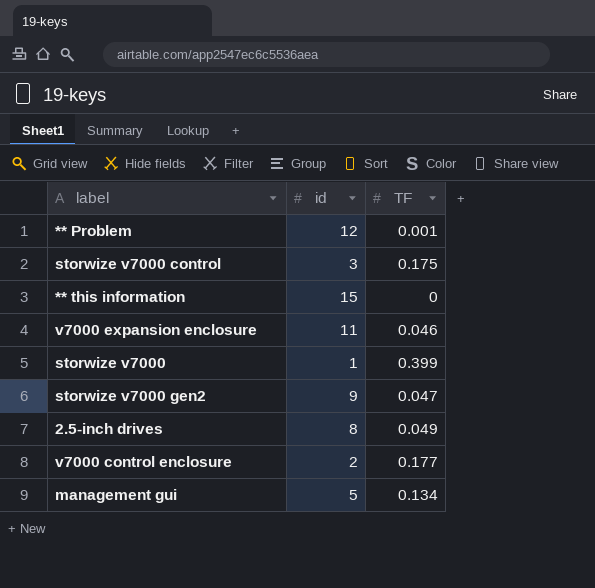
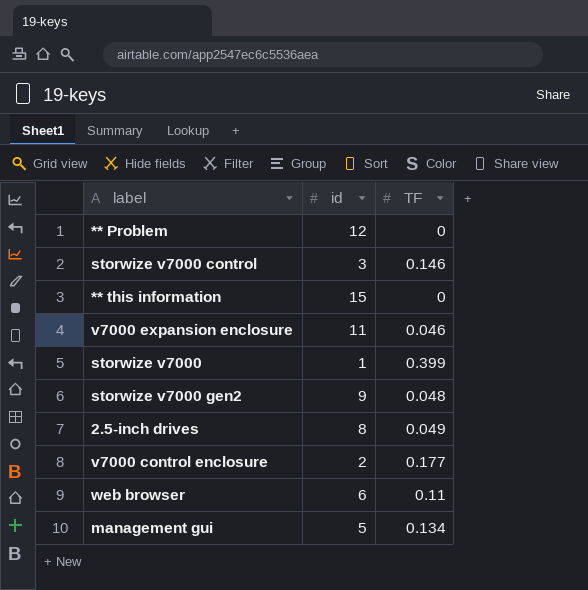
** Problem | TF: 0.001 -> 0
storwize v7000 control | TF: 0.175 -> 0.146
storwize v7000 gen2 | TF: 0.047 -> 0.048
row web browser: none -> 6 | 0.11

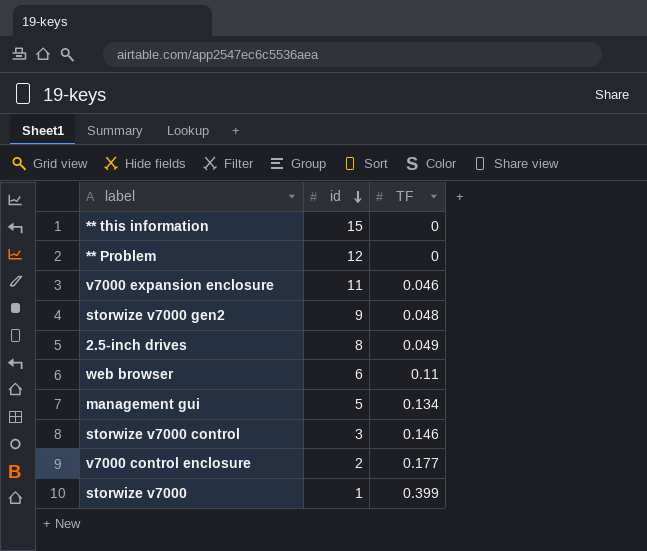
row order: none -> id descending

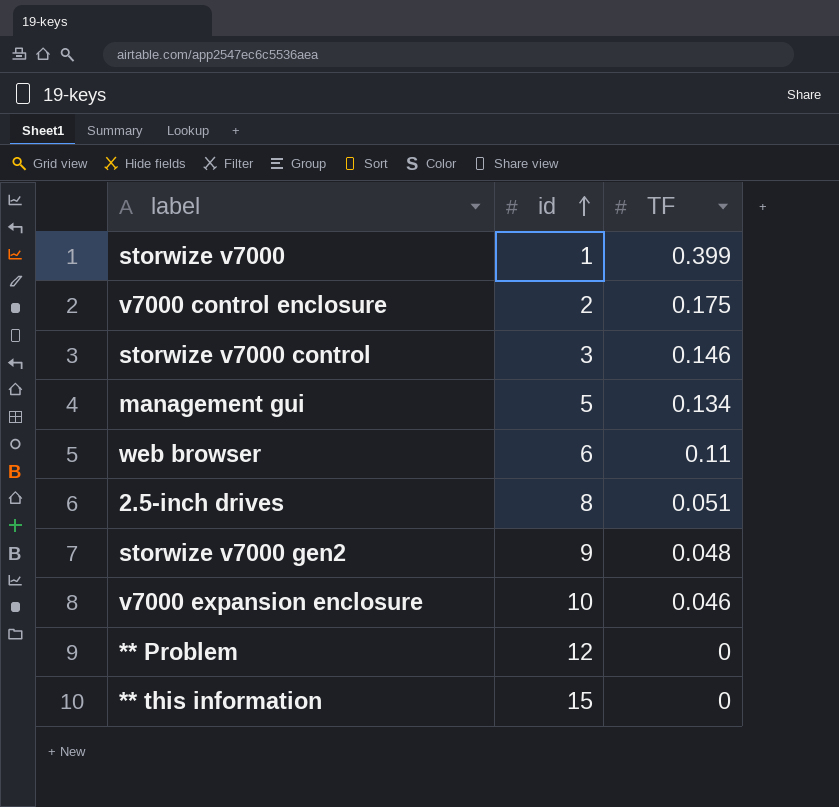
row order: id descending -> id ascending
v7000 control enclosure | TF: 0.177 -> 0.175
2.5-inch drives | TF: 0.049 -> 0.051
v7000 expansion enclosure | id: 11 -> 10

